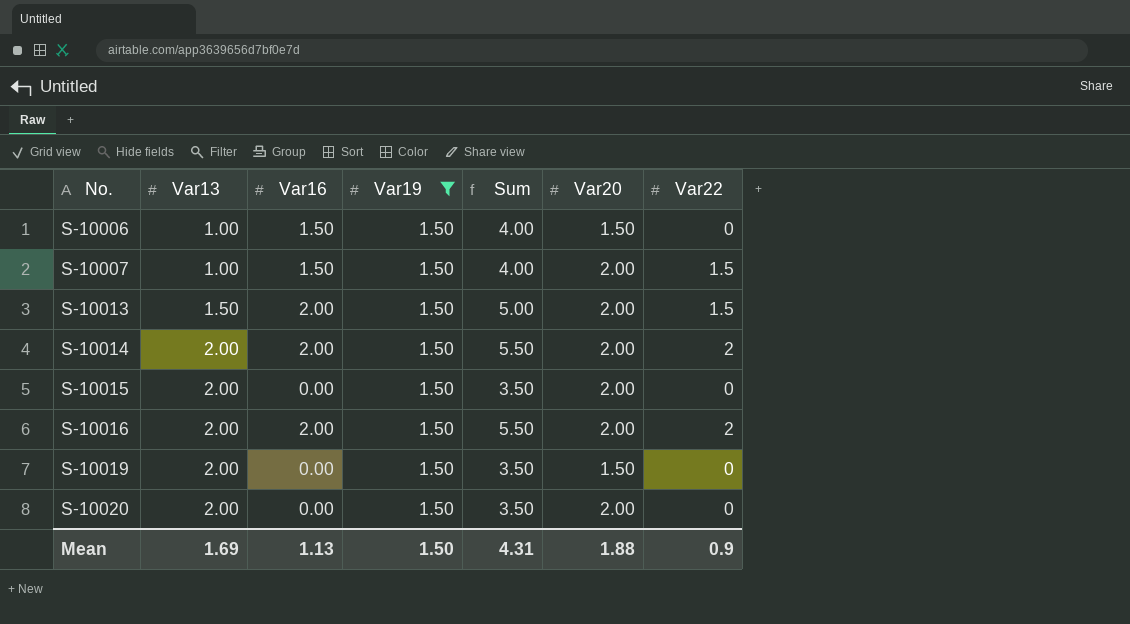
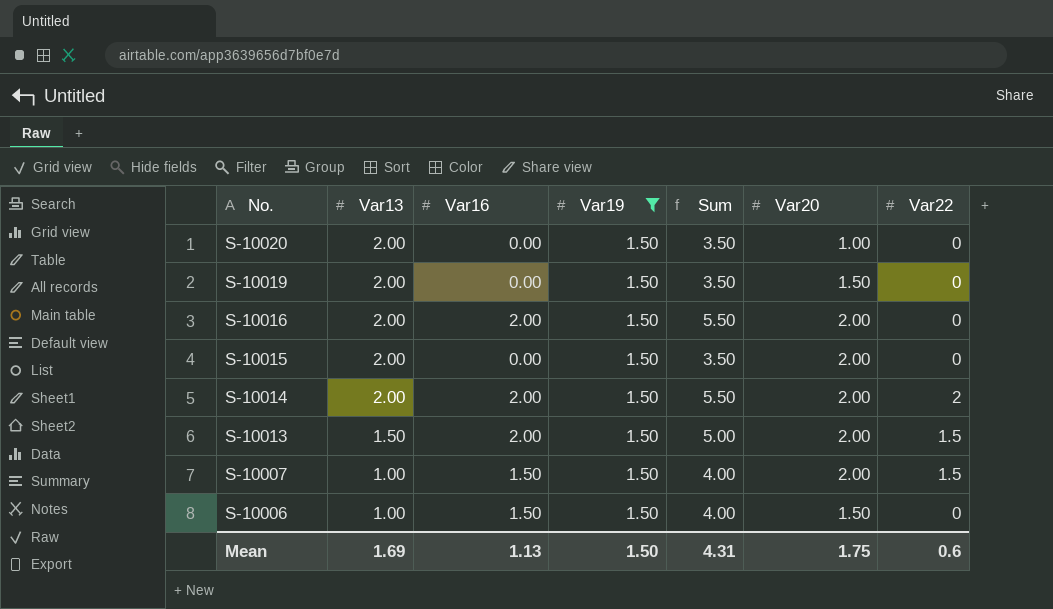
row order: No. ascending -> No. descending
S-10020 | Var20: 2.00 -> 1.00
S-10016 | Var22: 2 -> 0
Mean | Var20: 1.88 -> 1.75
Mean | Var22: 0.9 -> 0.6

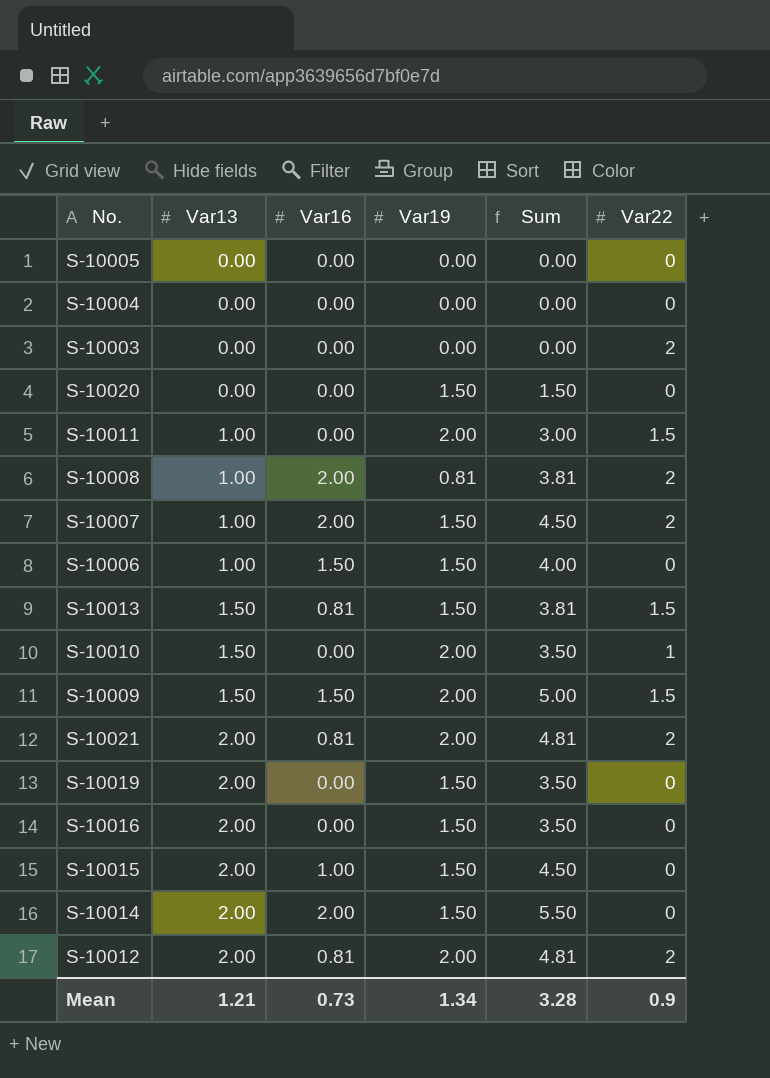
filter: Var19 = 1.50 -> none
row order: No. descending -> Var13 ascending
column Var20 | position: 6 -> none
S-10020 | Var13: 2.00 -> 0.00
S-10020 | Sum: 3.50 -> 1.50
S-10007 | Var16: 1.50 -> 2.00
S-10007 | Sum: 4.00 -> 4.50
S-10007 | Var22: 1.5 -> 2
S-10013 | Var16: 2.00 -> 0.81
S-10013 | Sum: 5.00 -> 3.81
S-10016 | Var16: 2.00 -> 0.00
S-10016 | Sum: 5.50 -> 3.50
S-10015 | Var16: 0.00 -> 1.00
S-10015 | Sum: 3.50 -> 4.50
S-10014 | Var22: 2 -> 0
Mean | Var13: 1.69 -> 1.21
Mean | Var16: 1.13 -> 0.73
Mean | Var19: 1.50 -> 1.34
Mean | Sum: 4.31 -> 3.28
Mean | Var22: 0.6 -> 0.9

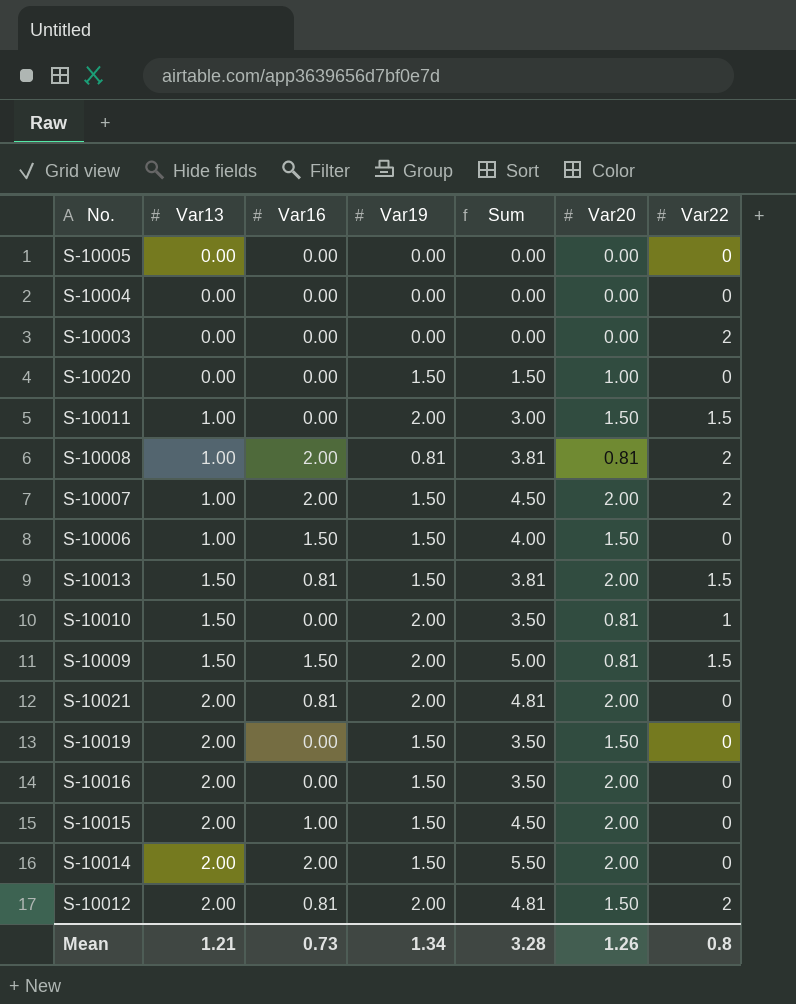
column Var20 | position: none -> 6
S-10021 | Var22: 2 -> 0
Mean | Var22: 0.9 -> 0.8

